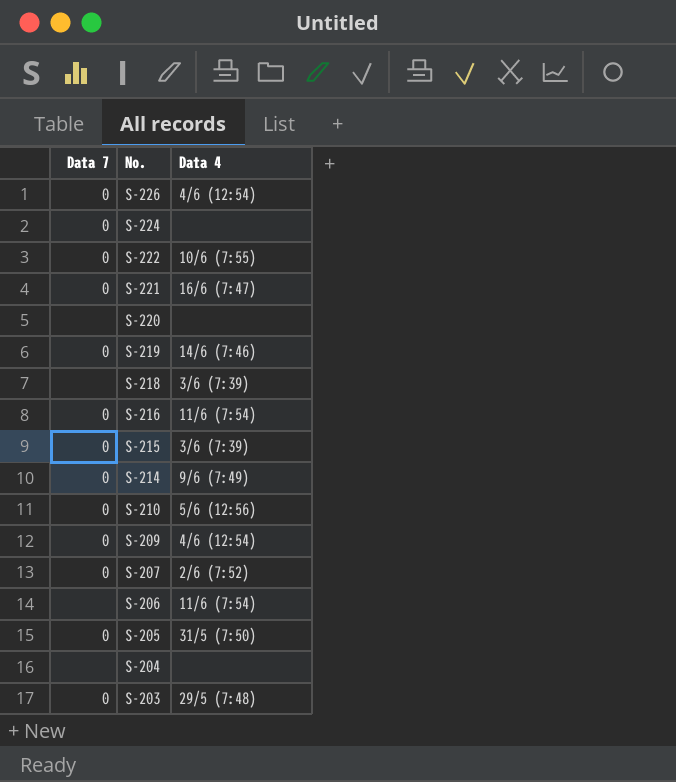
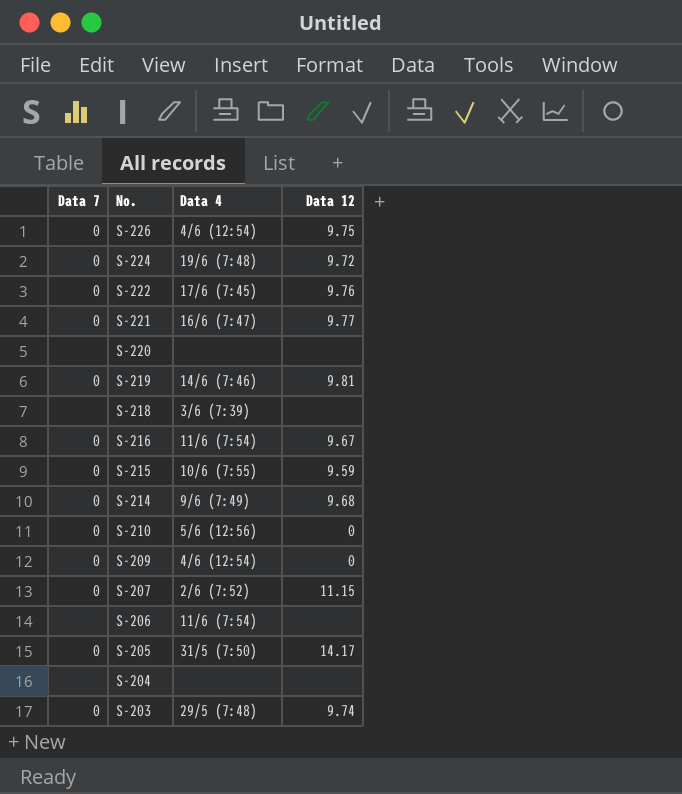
column Data 12 | position: none -> 4
S-224 | Data 4: none -> 19/6 (7:48)
S-222 | Data 4: 10/6 (7:55) -> 17/6 (7:45)
S-215 | Data 4: 3/6 (7:39) -> 10/6 (7:55)

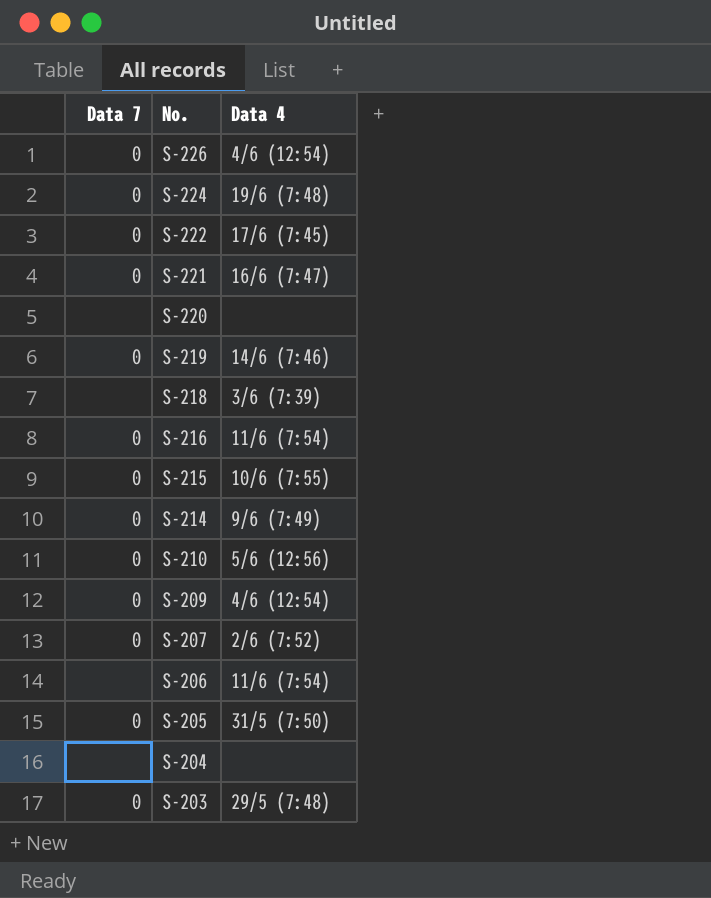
column Data 12 | position: 4 -> none

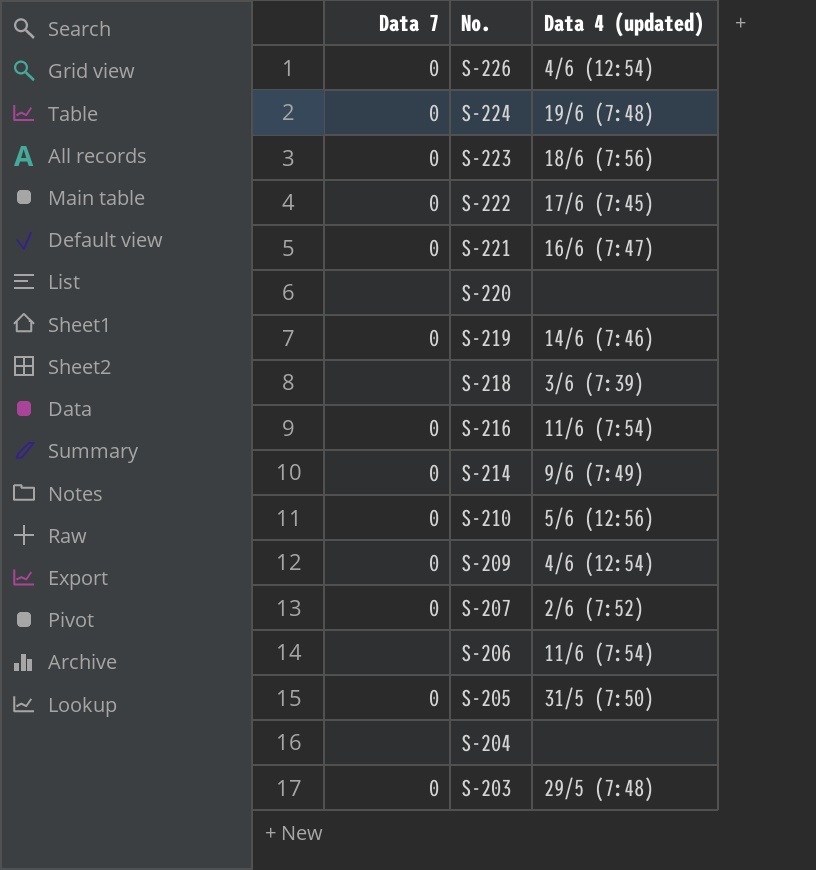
column name: Data 4 -> Data 4 (updated)
row S-215: 0 | 10/6 (7:55) -> none
row S-223: none -> 0 | 18/6 (7:56)

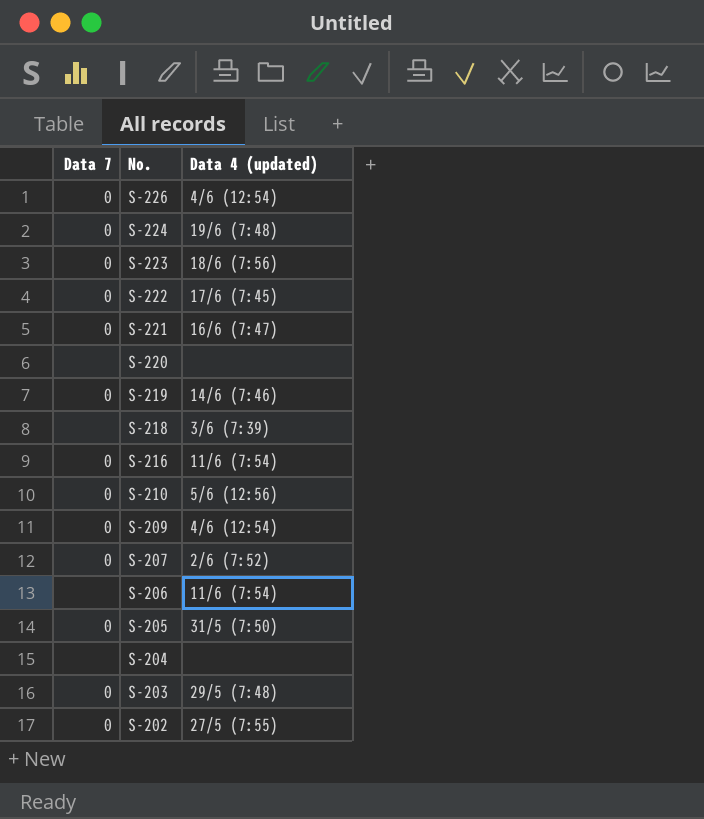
row S-214: 0 | 9/6 (7:49) -> none
row S-202: none -> 0 | 27/5 (7:55)

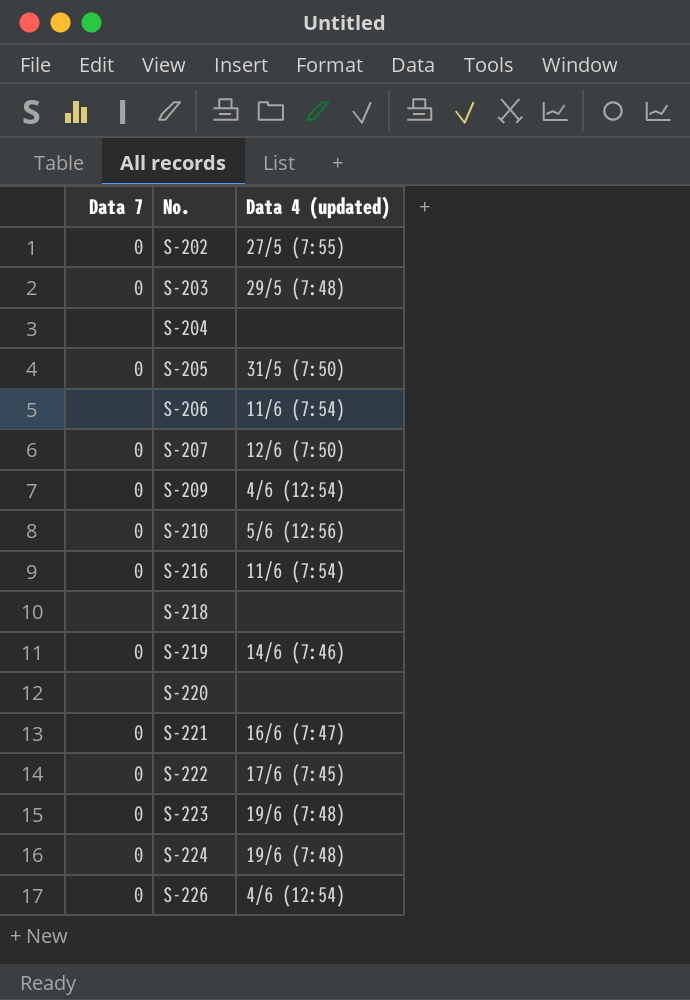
row order: No. descending -> No. ascending
S-207 | Data 4 (updated): 2/6 (7:52) -> 12/6 (7:50)
S-218 | Data 4 (updated): 3/6 (7:39) -> none
S-223 | Data 4 (updated): 18/6 (7:56) -> 19/6 (7:48)

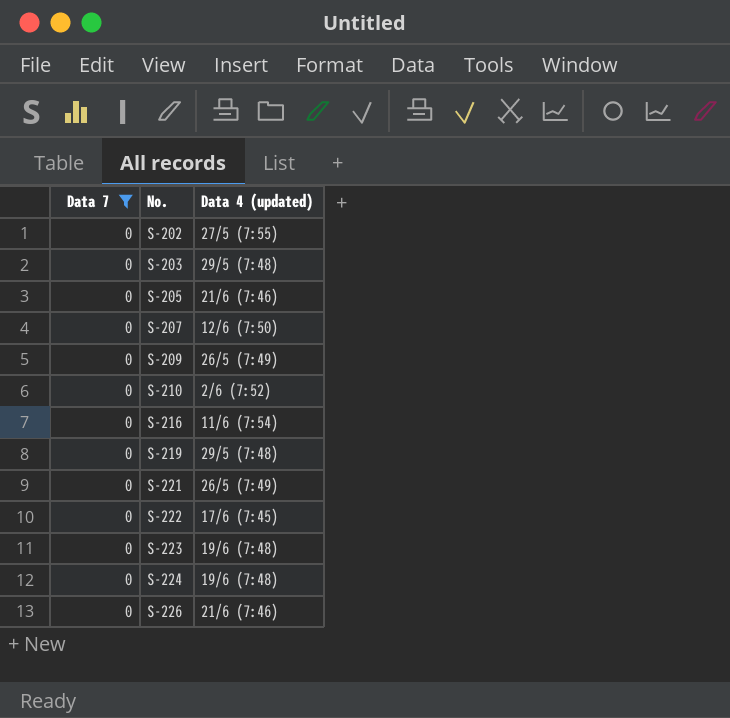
filter: none -> Data 7 = 0
S-205 | Data 4 (updated): 31/5 (7:50) -> 21/6 (7:46)
S-209 | Data 4 (updated): 4/6 (12:54) -> 26/5 (7:49)
S-210 | Data 4 (updated): 5/6 (12:56) -> 2/6 (7:52)
S-219 | Data 4 (updated): 14/6 (7:46) -> 29/5 (7:48)
S-221 | Data 4 (updated): 16/6 (7:47) -> 26/5 (7:49)
S-226 | Data 4 (updated): 4/6 (12:54) -> 21/6 (7:46)

